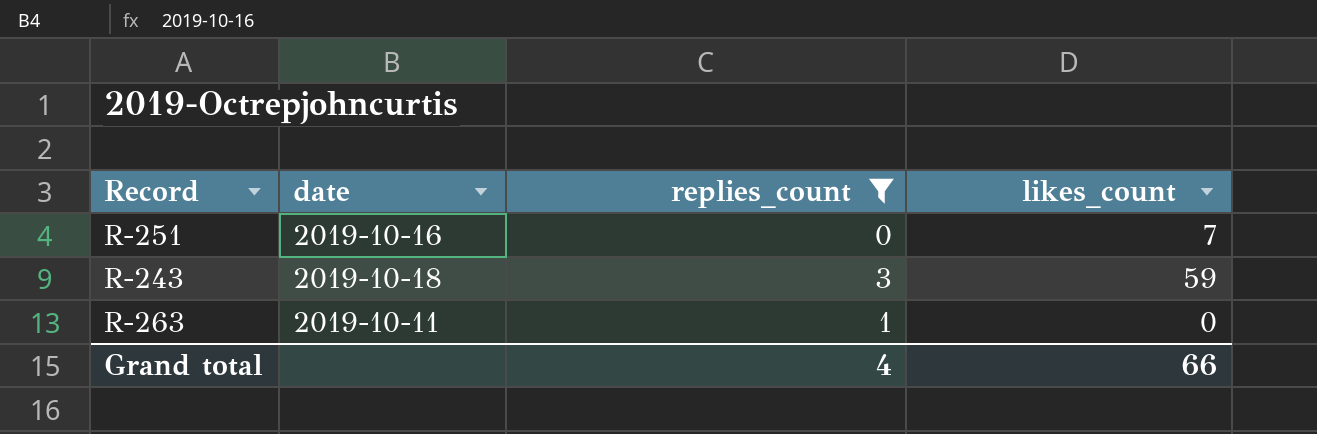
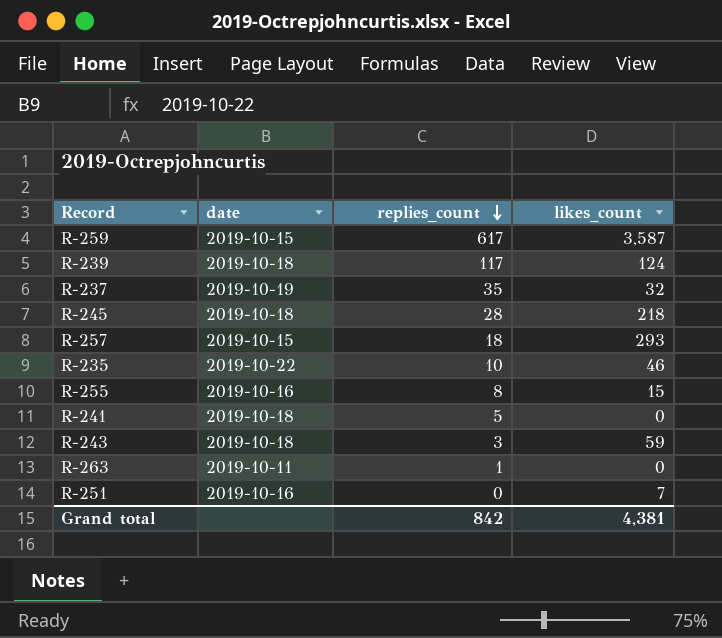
filter: replies_count <= 3 -> none
row order: none -> replies_count descending
Grand total | replies_count: 4 -> 842
Grand total | likes_count: 66 -> 4,381

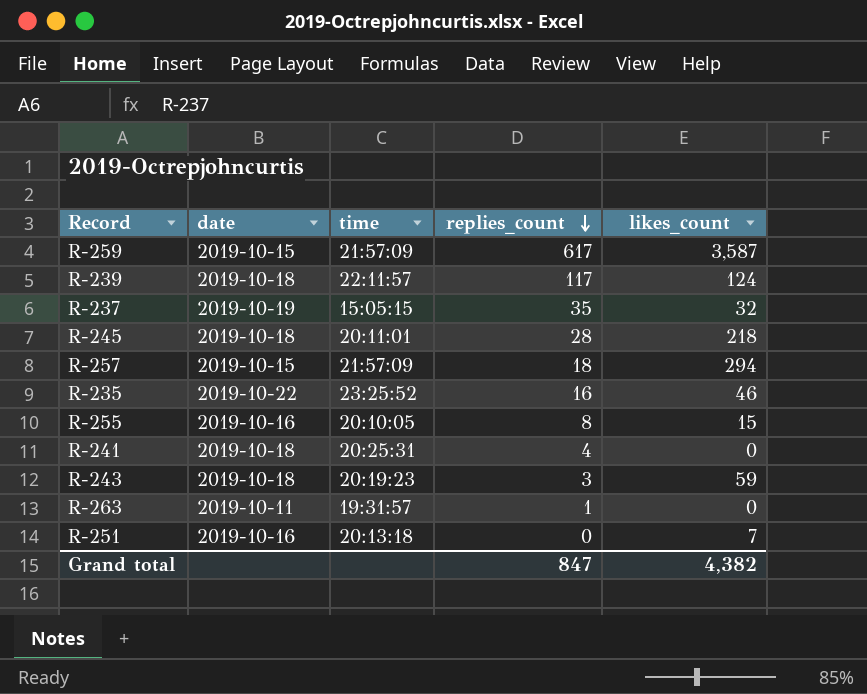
column time | position: none -> 3
R-257 | likes_count: 293 -> 294
R-235 | replies_count: 10 -> 16
R-241 | replies_count: 5 -> 4
Grand total | replies_count: 842 -> 847
Grand total | likes_count: 4,381 -> 4,382

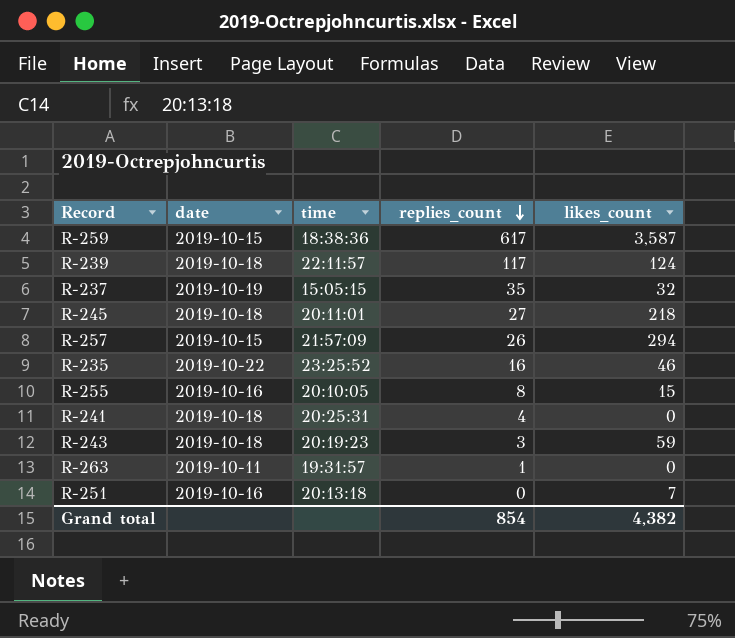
R-259 | time: 21:57:09 -> 18:38:36
R-245 | replies_count: 28 -> 27
R-257 | replies_count: 18 -> 26
Grand total | replies_count: 847 -> 854

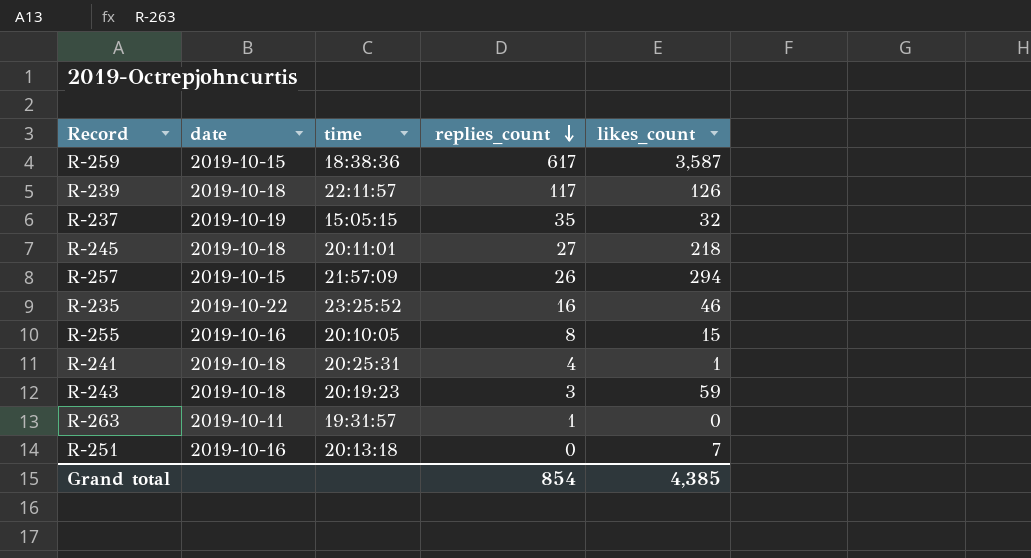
R-239 | likes_count: 124 -> 126
R-241 | likes_count: 0 -> 1
Grand total | likes_count: 4,382 -> 4,385

